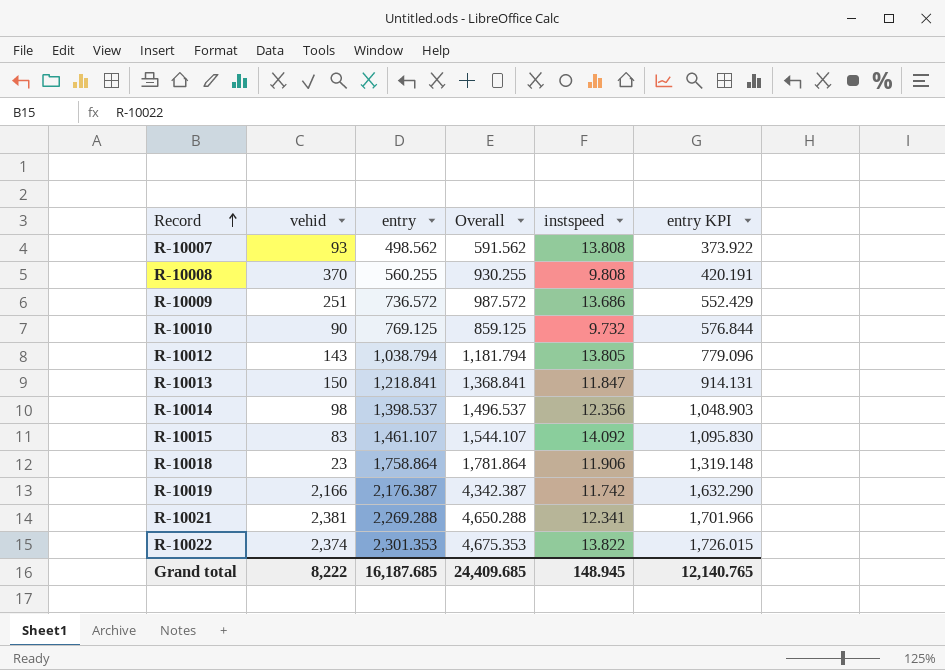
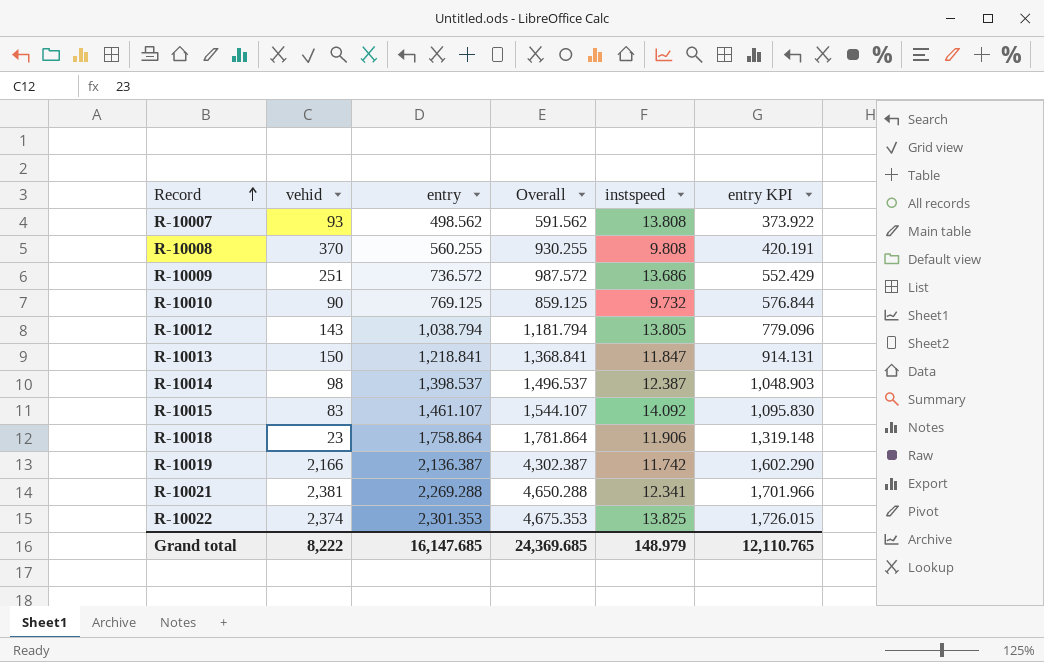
R-10014 | instspeed: 12.356 -> 12.387
R-10019 | entry: 2,176.387 -> 2,136.387
R-10019 | Overall: 4,342.387 -> 4,302.387
R-10019 | entry KPI: 1,632.290 -> 1,602.290
R-10022 | instspeed: 13.822 -> 13.825
Grand total | entry: 16,187.685 -> 16,147.685
Grand total | Overall: 24,409.685 -> 24,369.685
Grand total | instspeed: 148.945 -> 148.979
Grand total | entry KPI: 12,140.765 -> 12,110.765

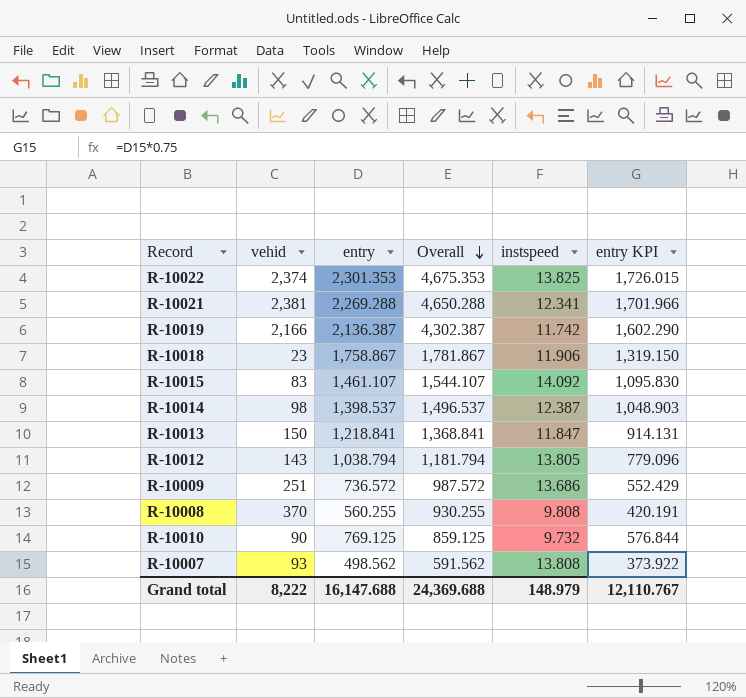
row order: Record ascending -> Overall descending
R-10018 | entry: 1,758.864 -> 1,758.867
R-10018 | Overall: 1,781.864 -> 1,781.867
R-10018 | entry KPI: 1,319.148 -> 1,319.150
Grand total | entry: 16,147.685 -> 16,147.688
Grand total | Overall: 24,369.685 -> 24,369.688
Grand total | entry KPI: 12,110.765 -> 12,110.767

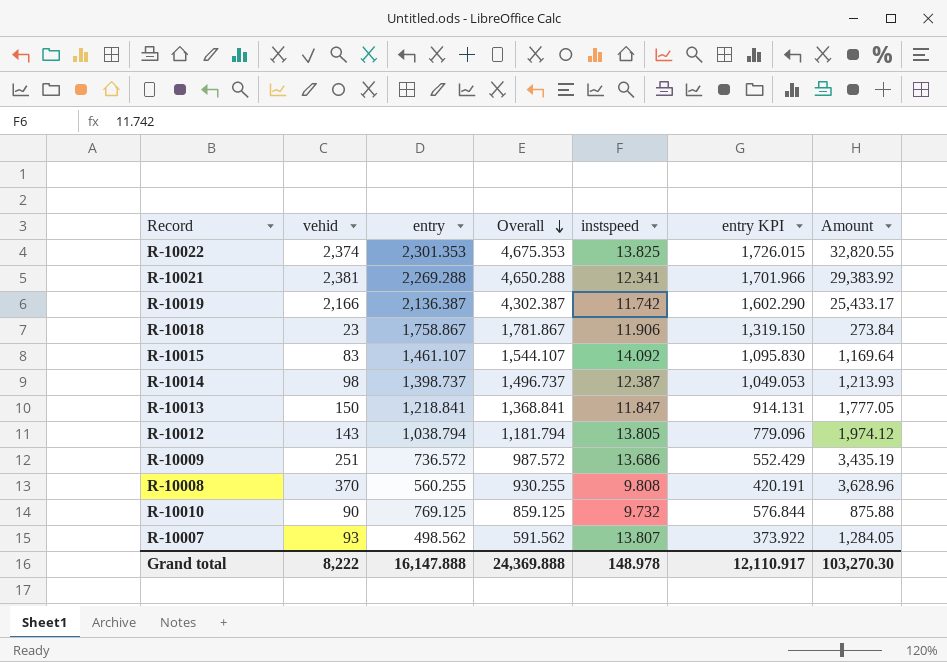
column Amount | formula: none -> [vehid] * [instspeed]
R-10014 | entry: 1,398.537 -> 1,398.737
R-10014 | Overall: 1,496.537 -> 1,496.737
R-10014 | entry KPI: 1,048.903 -> 1,049.053
R-10007 | instspeed: 13.808 -> 13.807
Grand total | entry: 16,147.688 -> 16,147.888
Grand total | Overall: 24,369.688 -> 24,369.888
Grand total | instspeed: 148.979 -> 148.978
Grand total | entry KPI: 12,110.767 -> 12,110.917

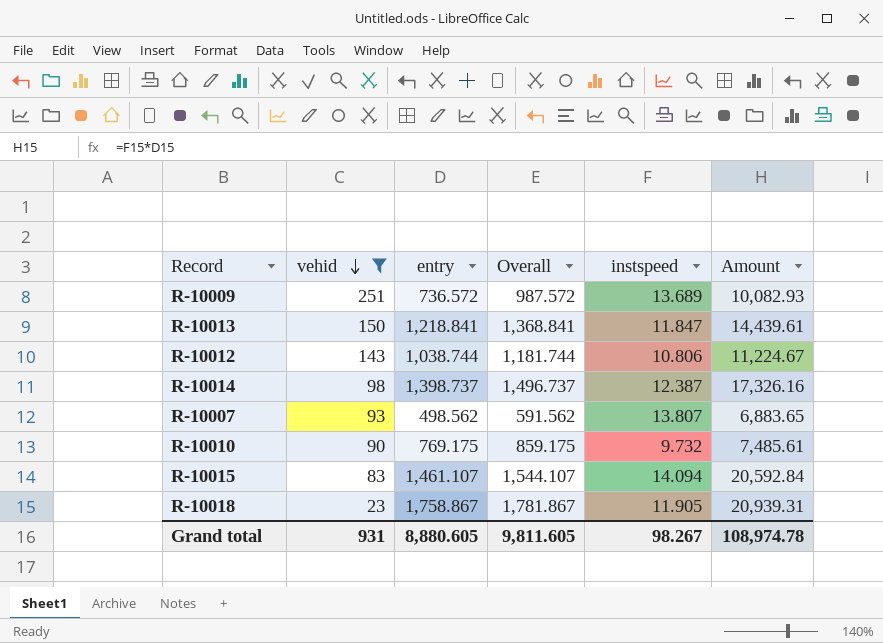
filter: none -> vehid <= 251
row order: Overall descending -> vehid descending
column entry KPI | formula: [entry] * 0.75 -> none
column Amount | formula: [vehid] * [instspeed] -> [entry] * [instspeed]
R-10009 | instspeed: 13.686 -> 13.689
R-10012 | entry: 1,038.794 -> 1,038.744
R-10012 | Overall: 1,181.794 -> 1,181.744
R-10012 | instspeed: 13.805 -> 10.806
R-10010 | entry: 769.125 -> 769.175
R-10010 | Overall: 859.125 -> 859.175
R-10015 | instspeed: 14.092 -> 14.094
R-10018 | instspeed: 11.906 -> 11.905
Grand total | vehid: 8,222 -> 931
Grand total | entry: 16,147.888 -> 8,880.605
Grand total | Overall: 24,369.888 -> 9,811.605
Grand total | instspeed: 148.978 -> 98.267
Grand total | Amount: 103,270.30 -> 108,974.78

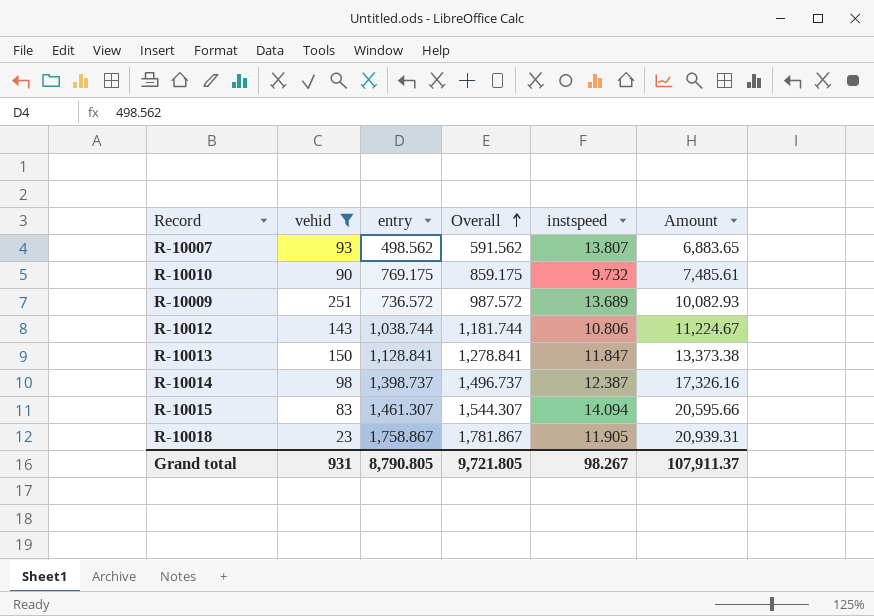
row order: vehid descending -> Overall ascending
R-10013 | entry: 1,218.841 -> 1,128.841
R-10013 | Overall: 1,368.841 -> 1,278.841
R-10013 | Amount: 14,439.61 -> 13,373.38
R-10015 | entry: 1,461.107 -> 1,461.307
R-10015 | Overall: 1,544.107 -> 1,544.307
R-10015 | Amount: 20,592.84 -> 20,595.66
Grand total | entry: 8,880.605 -> 8,790.805
Grand total | Overall: 9,811.605 -> 9,721.805
Grand total | Amount: 108,974.78 -> 107,911.37

